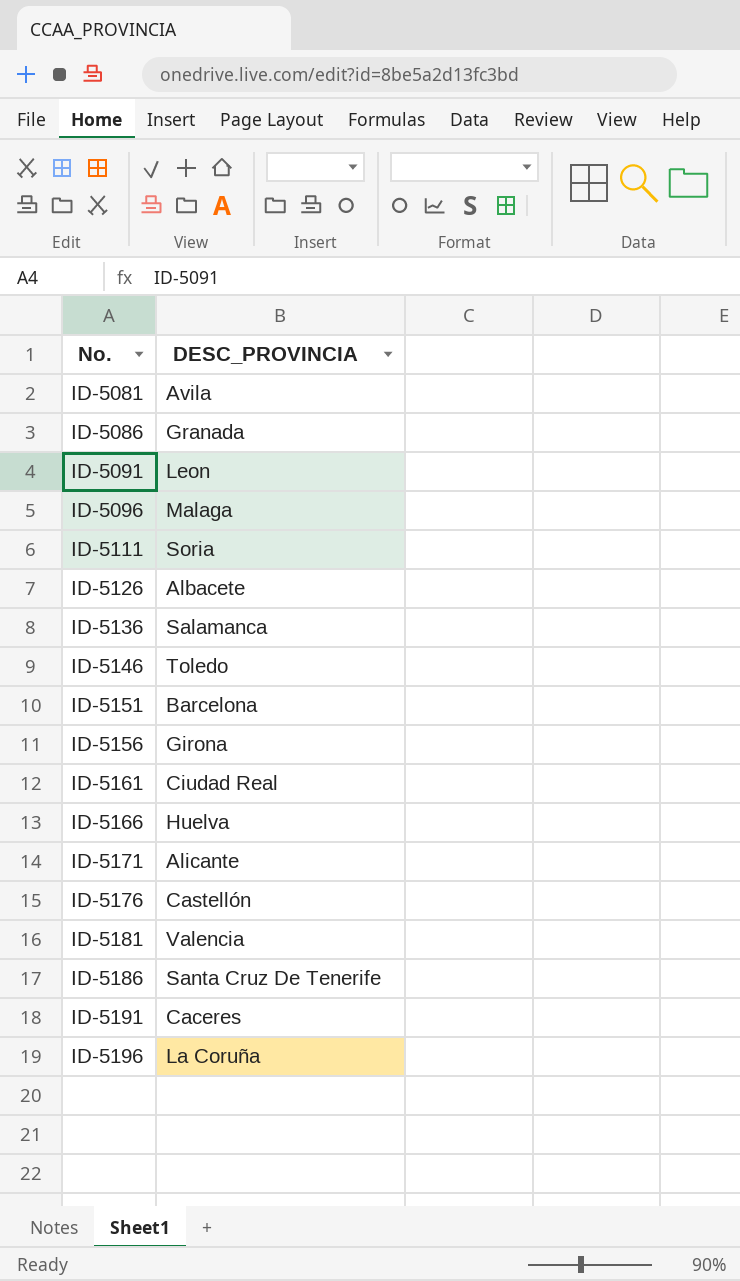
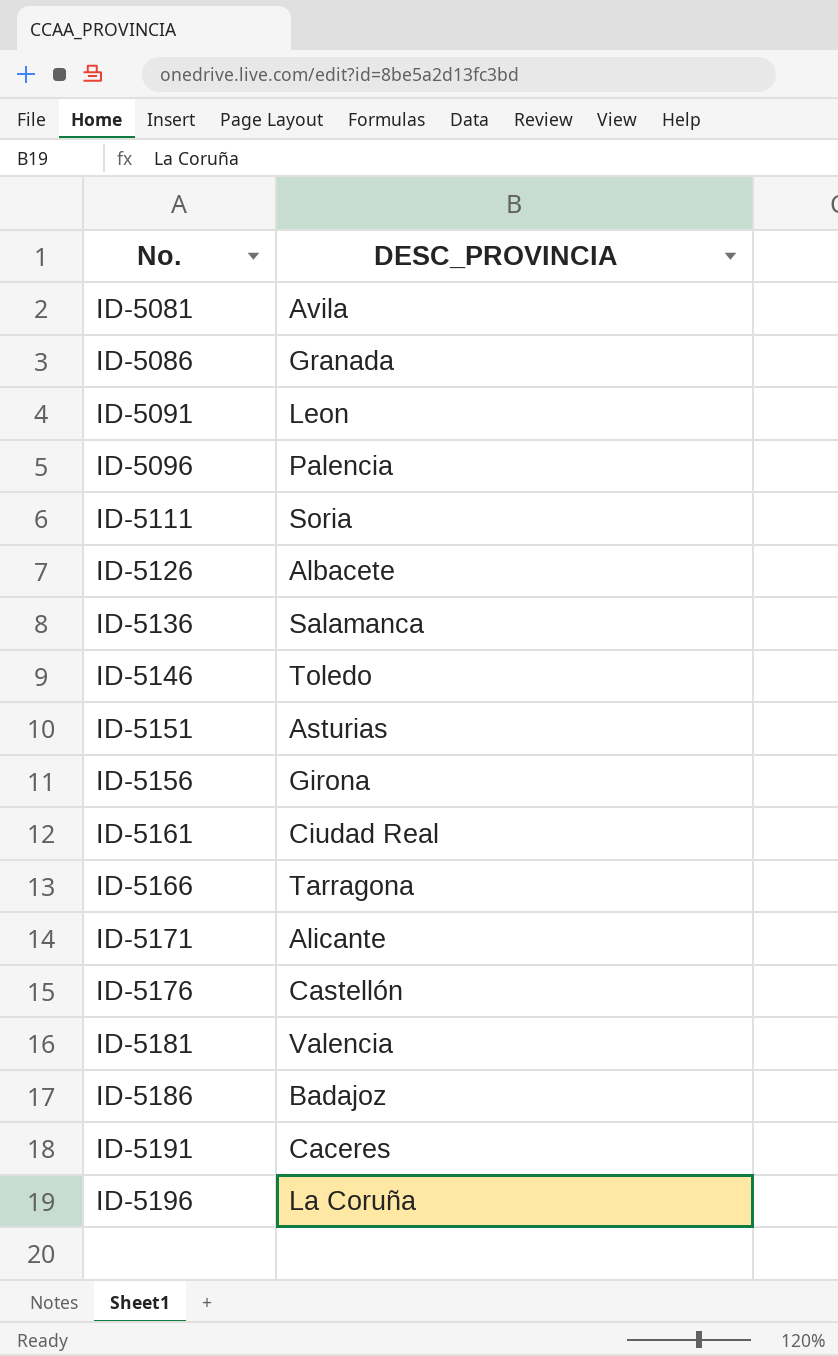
ID-5096 | DESC_PROVINCIA: Malaga -> Palencia
ID-5151 | DESC_PROVINCIA: Barcelona -> Asturias
ID-5166 | DESC_PROVINCIA: Huelva -> Tarragona
ID-5186 | DESC_PROVINCIA: Santa Cruz De Tenerife -> Badajoz

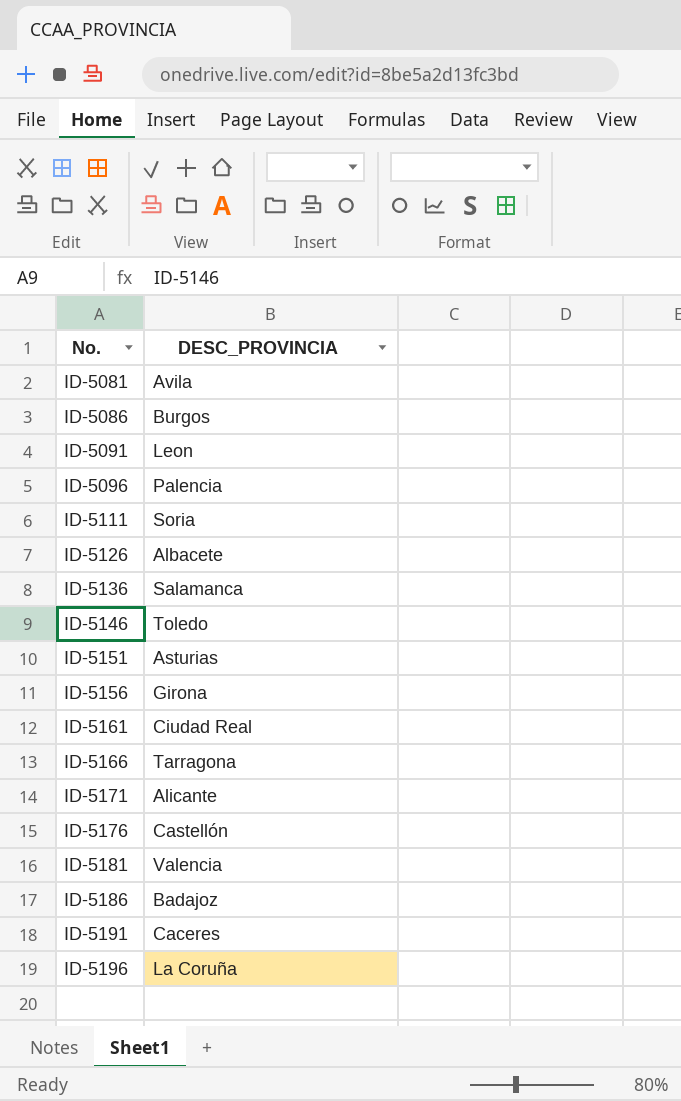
ID-5086 | DESC_PROVINCIA: Granada -> Burgos

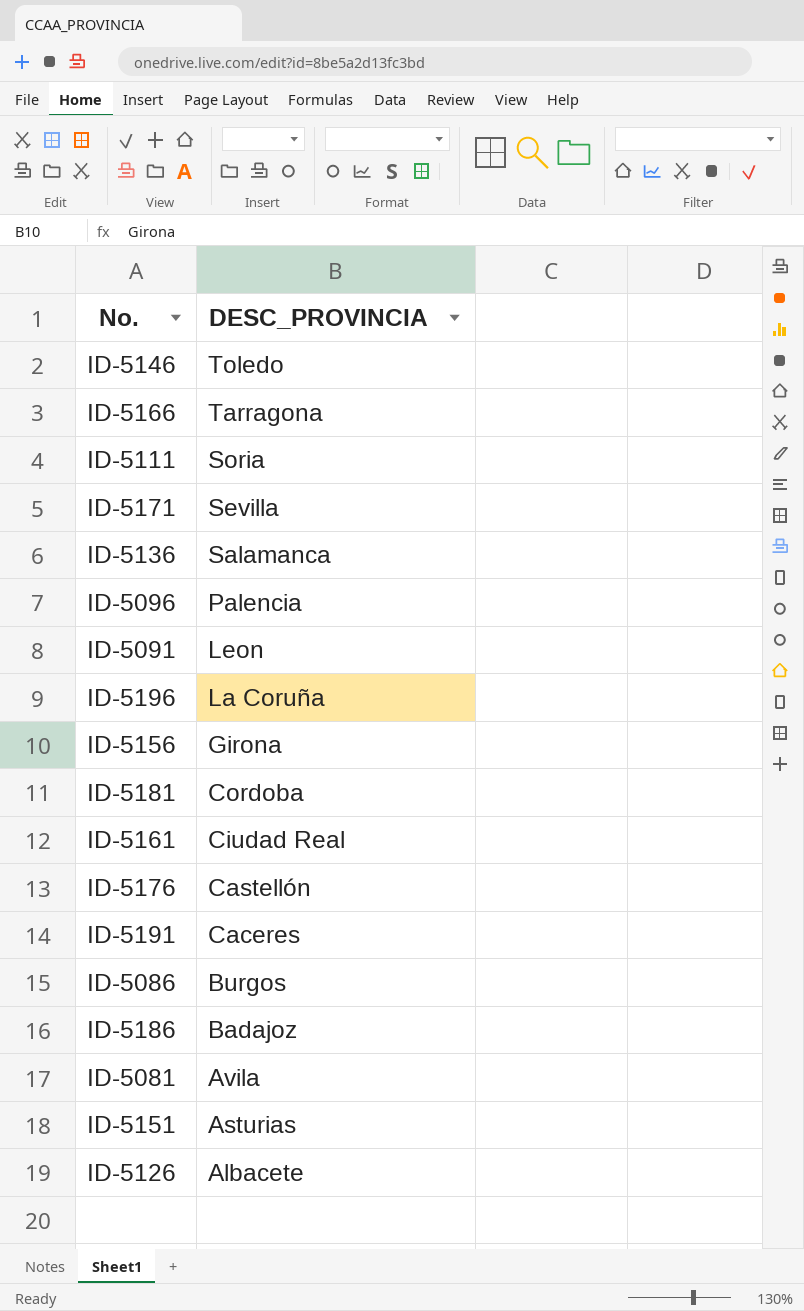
row order: No. ascending -> DESC_PROVINCIA descending
ID-5171 | DESC_PROVINCIA: Alicante -> Sevilla
ID-5181 | DESC_PROVINCIA: Valencia -> Cordoba

